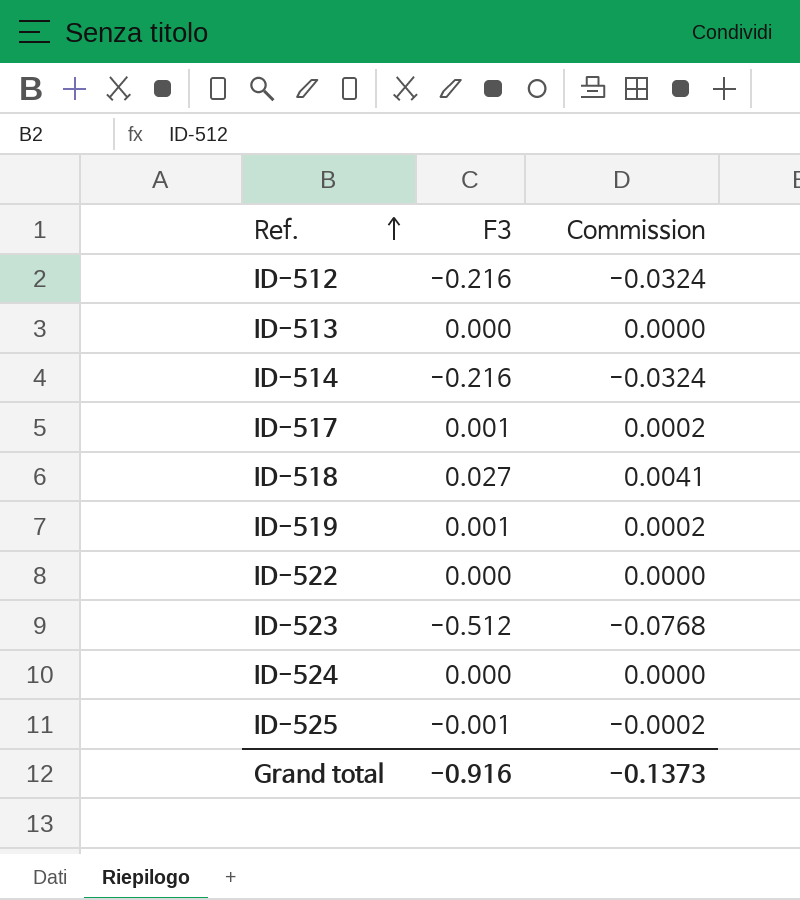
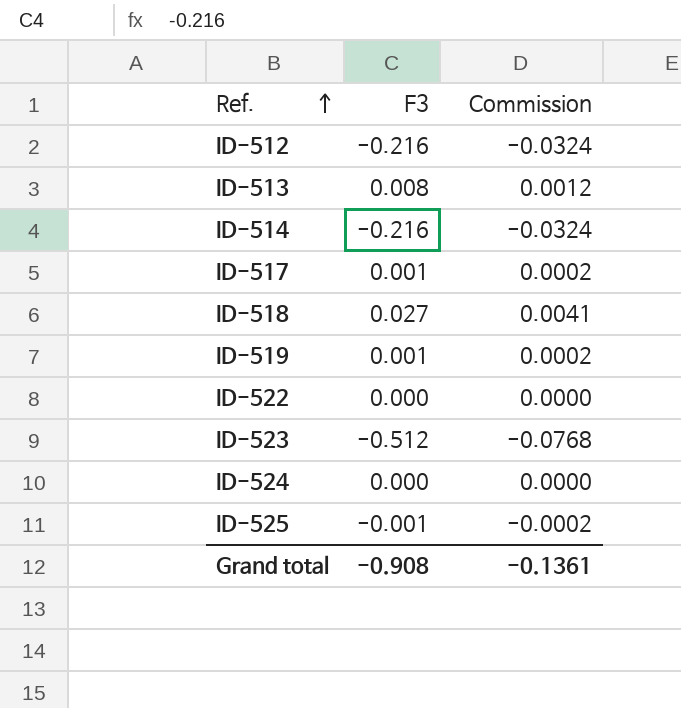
ID-513 | F3: 0.000 -> 0.008
ID-513 | Commission: 0.0000 -> 0.0012
Grand total | F3: -0.916 -> -0.908
Grand total | Commission: -0.1373 -> -0.1361

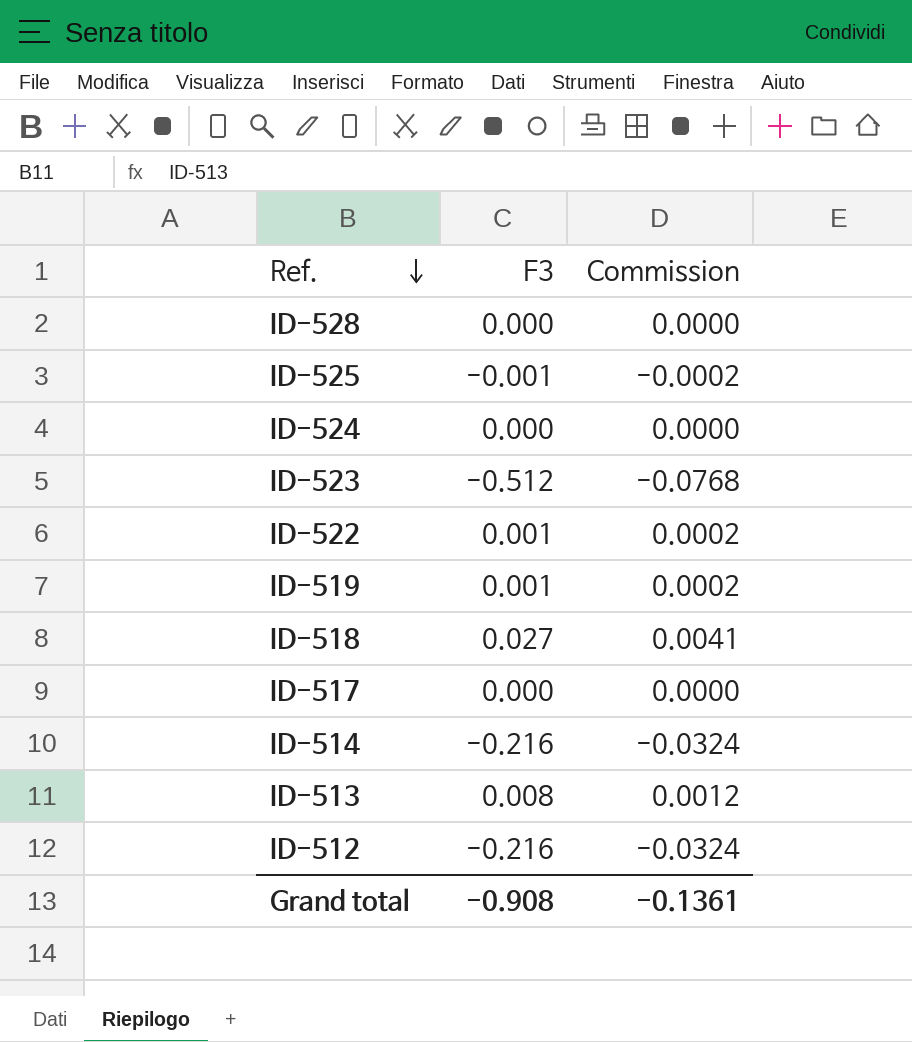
row order: Ref. ascending -> Ref. descending
row ID-528: none -> 0.000 | 0.0000
ID-522 | F3: 0.000 -> 0.001
ID-522 | Commission: 0.0000 -> 0.0002
ID-517 | F3: 0.001 -> 0.000
ID-517 | Commission: 0.0002 -> 0.0000

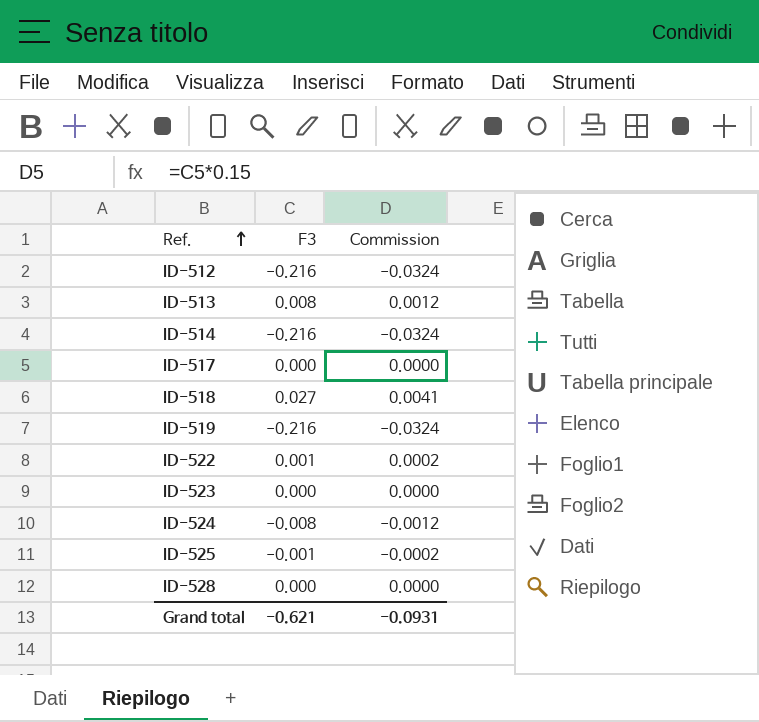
row order: Ref. descending -> Ref. ascending
ID-519 | F3: 0.001 -> -0.216
ID-519 | Commission: 0.0002 -> -0.0324
ID-523 | F3: -0.512 -> 0.000
ID-523 | Commission: -0.0768 -> 0.0000
ID-524 | F3: 0.000 -> -0.008
ID-524 | Commission: 0.0000 -> -0.0012
Grand total | F3: -0.908 -> -0.621
Grand total | Commission: -0.1361 -> -0.0931

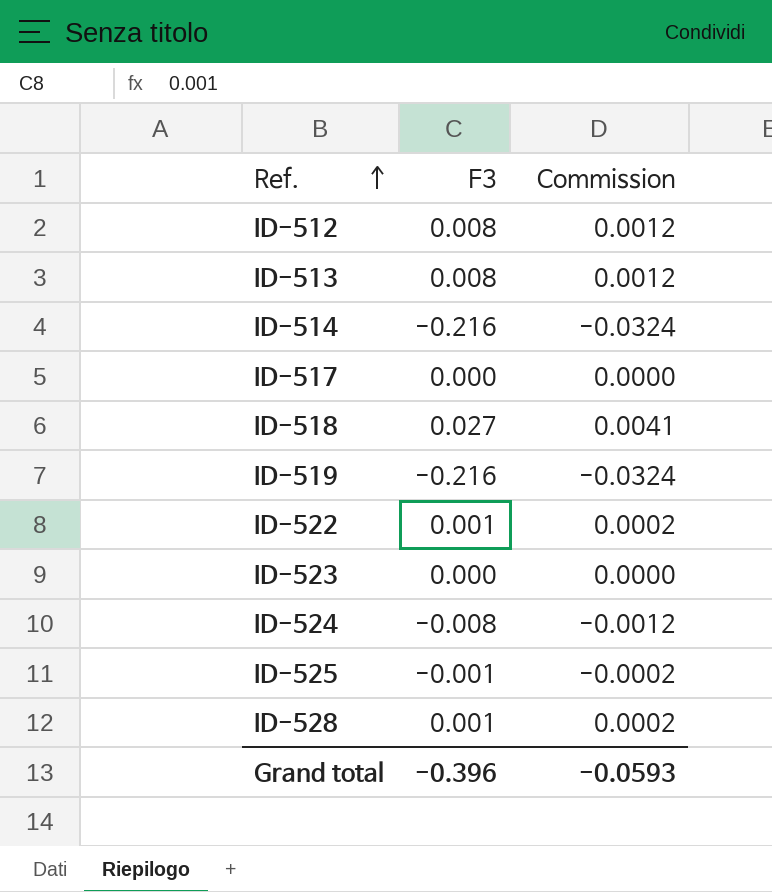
ID-512 | F3: -0.216 -> 0.008
ID-512 | Commission: -0.0324 -> 0.0012
ID-528 | F3: 0.000 -> 0.001
ID-528 | Commission: 0.0000 -> 0.0002
Grand total | F3: -0.621 -> -0.396
Grand total | Commission: -0.0931 -> -0.0593

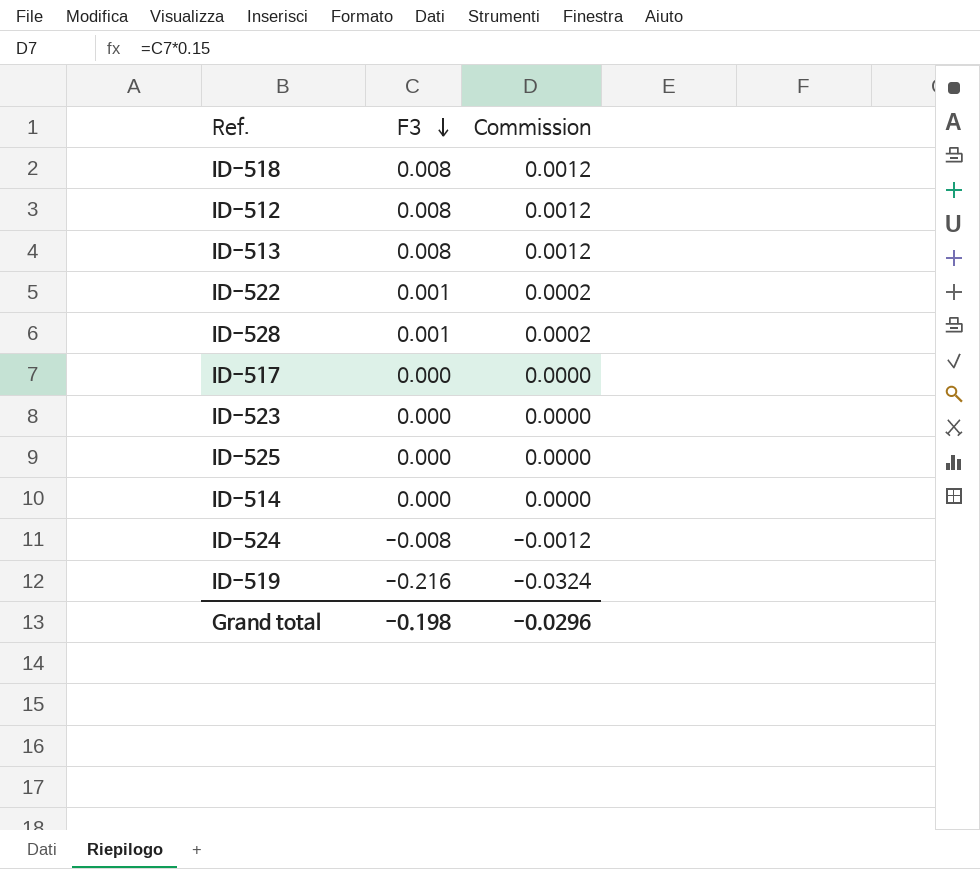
row order: Ref. ascending -> F3 descending
ID-518 | F3: 0.027 -> 0.008
ID-518 | Commission: 0.0041 -> 0.0012
ID-525 | F3: -0.001 -> 0.000
ID-525 | Commission: -0.0002 -> 0.0000
ID-514 | F3: -0.216 -> 0.000
ID-514 | Commission: -0.0324 -> 0.0000
Grand total | F3: -0.396 -> -0.198
Grand total | Commission: -0.0593 -> -0.0296

